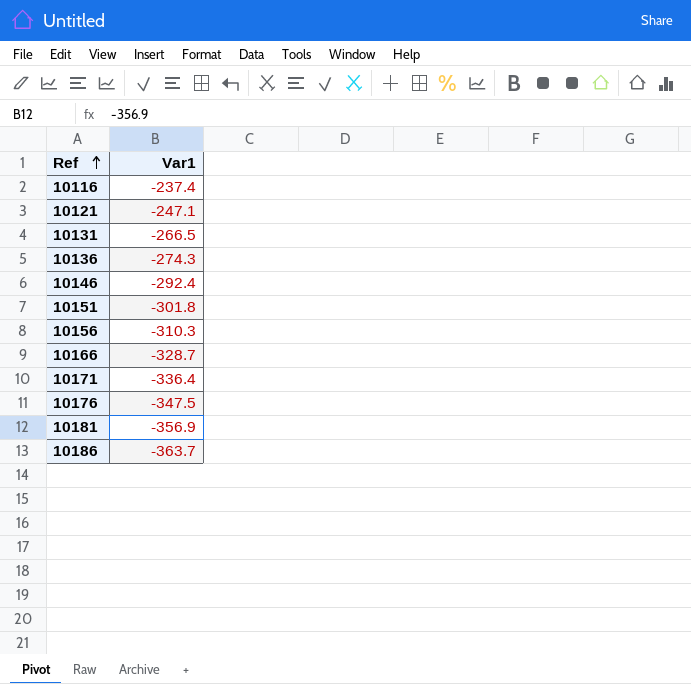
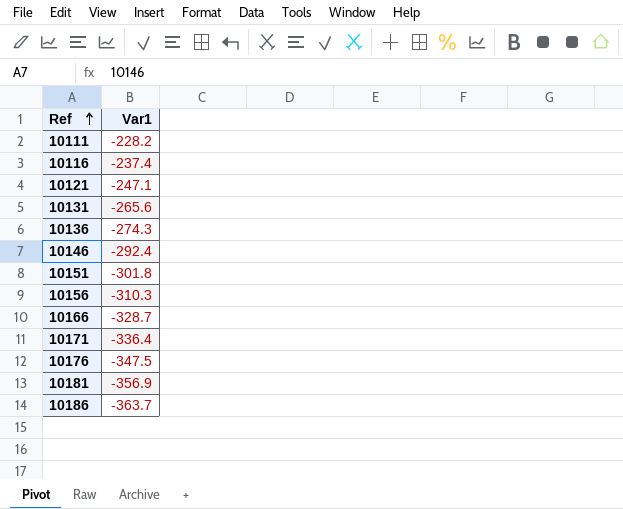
row 10111: none -> -228.2
10131 | Var1: -266.5 -> -265.6

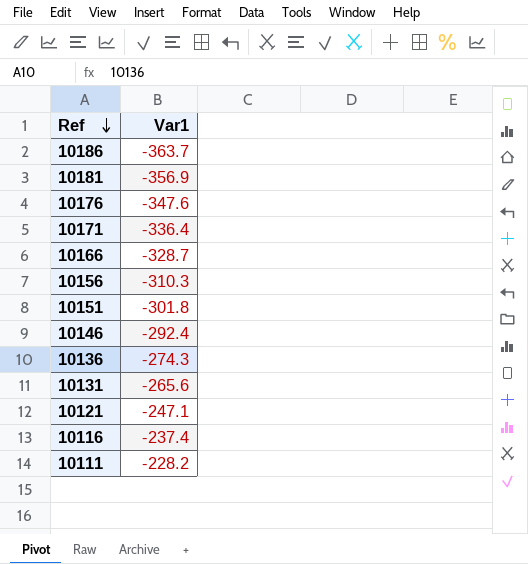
row order: Ref ascending -> Ref descending
10176 | Var1: -347.5 -> -347.6

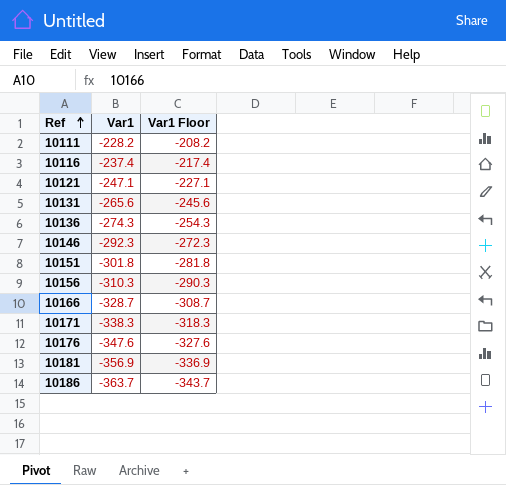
row order: Ref descending -> Ref ascending
column Var1 Floor | formula: none -> [Var1] + 20
10146 | Var1: -292.4 -> -292.3
10171 | Var1: -336.4 -> -338.3

